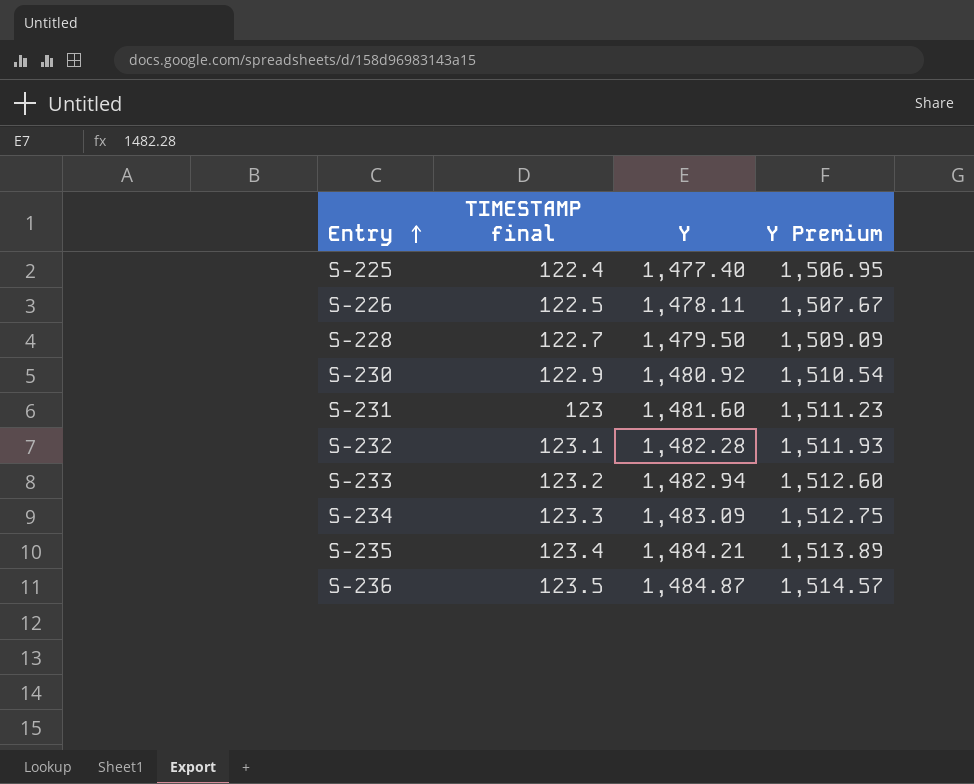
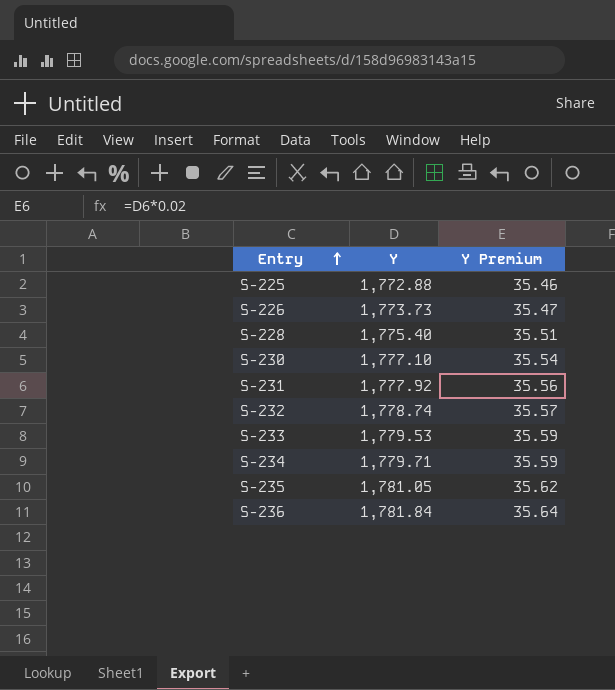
column TIMESTAMP final | position: 2 -> none
column Y Premium | formula: [Y] * 1.02 -> [Y] * 0.02
S-225 | Y: 1,477.40 -> 1,772.88
S-226 | Y: 1,478.11 -> 1,773.73
S-228 | Y: 1,479.50 -> 1,775.40
S-230 | Y: 1,480.92 -> 1,777.10
S-231 | Y: 1,481.60 -> 1,777.92
S-232 | Y: 1,482.28 -> 1,778.74
S-233 | Y: 1,482.94 -> 1,779.53
S-234 | Y: 1,483.09 -> 1,779.71
S-235 | Y: 1,484.21 -> 1,781.05
S-236 | Y: 1,484.87 -> 1,781.84

